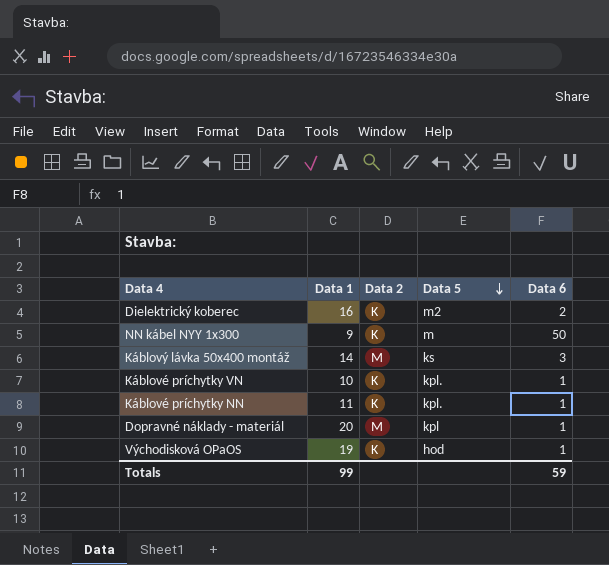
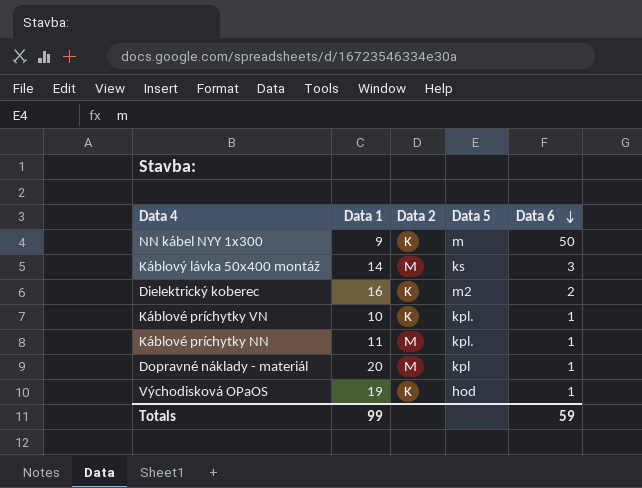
row order: Data 5 descending -> Data 6 descending
Káblové príchytky NN | Data 2: K -> M

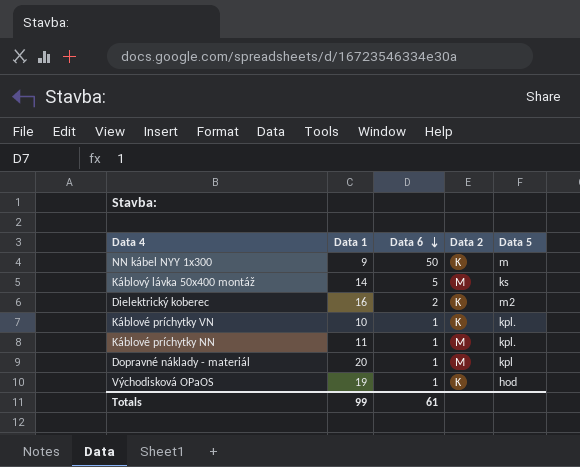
column Data 6 | position: 5 -> 3
Káblový lávka 50x400 montáž | Data 6: 3 -> 5
Totals | Data 6: 59 -> 61

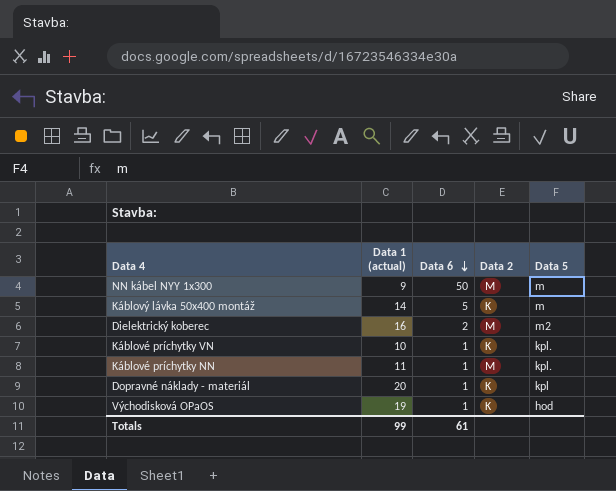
column name: Data 1 -> Data 1 (actual)
NN kábel NYY 1x300 | Data 2: K -> M
Káblový lávka 50x400 montáž | Data 2: M -> K
Káblový lávka 50x400 montáž | Data 5: ks -> m
Dielektrický koberec | Data 2: K -> M
Dopravné náklady - materiál | Data 2: M -> K

